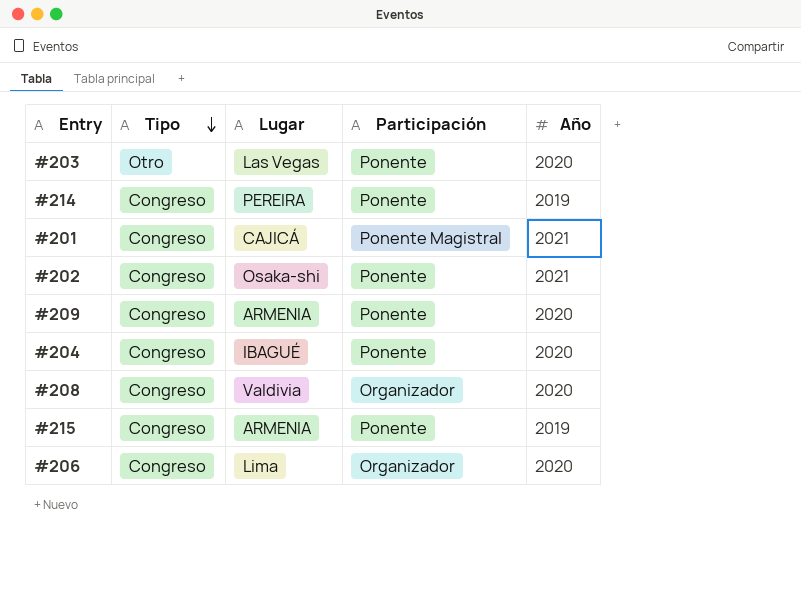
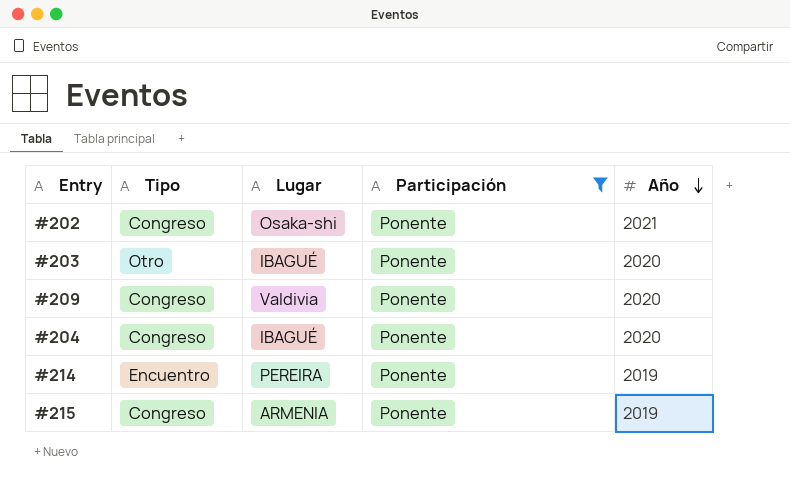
filter: none -> Participación = Ponente
row order: Tipo descending -> Año descending
#203 | Lugar: Las Vegas -> IBAGUÉ
#209 | Lugar: ARMENIA -> Valdivia
#214 | Tipo: Congreso -> Encuentro

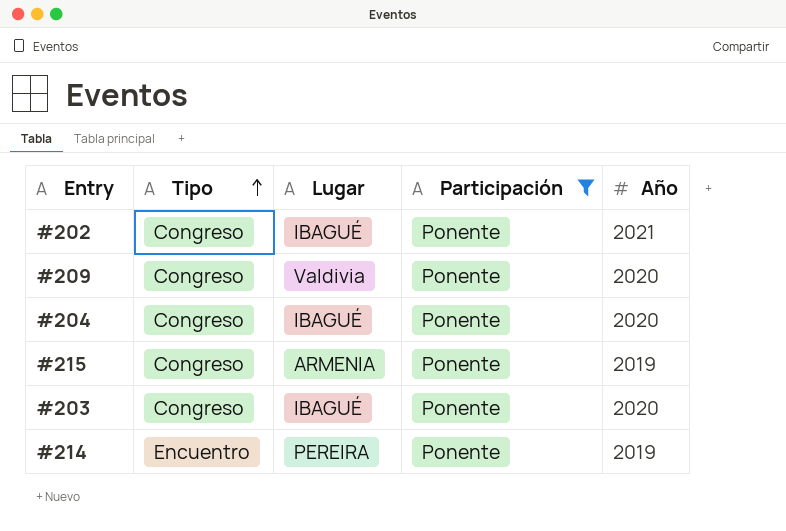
row order: Año descending -> Tipo ascending
#202 | Lugar: Osaka-shi -> IBAGUÉ
#203 | Tipo: Otro -> Congreso

